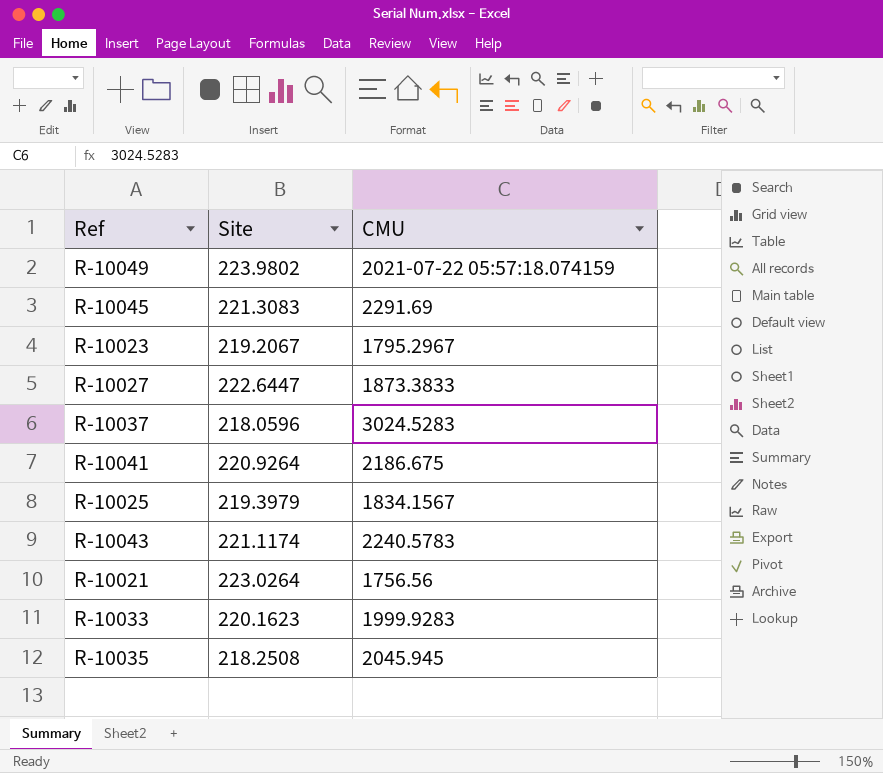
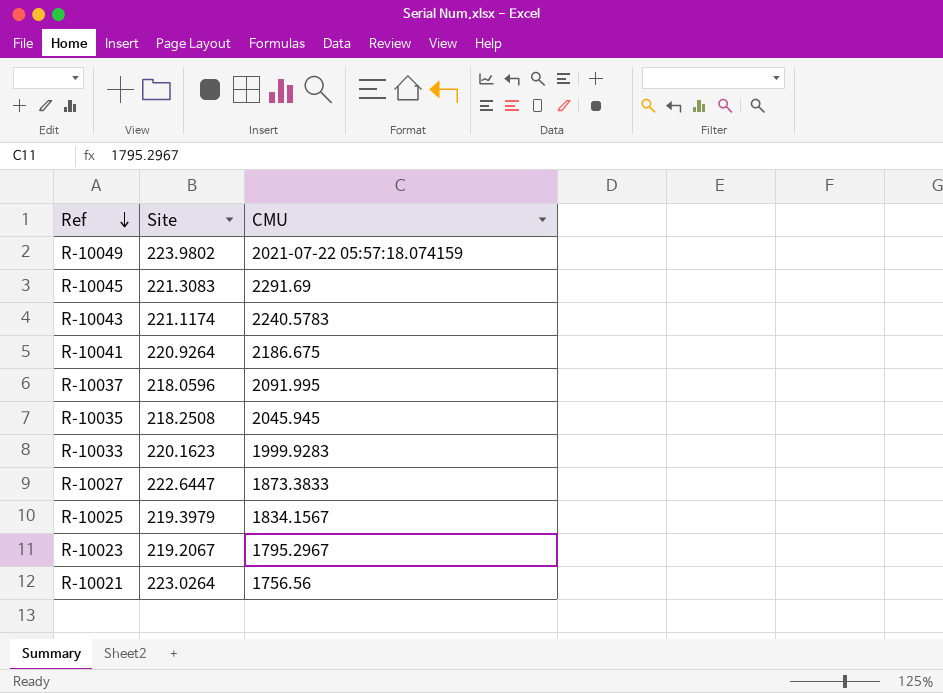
row order: none -> Ref descending
R-10037 | CMU: 3024.5283 -> 2091.995

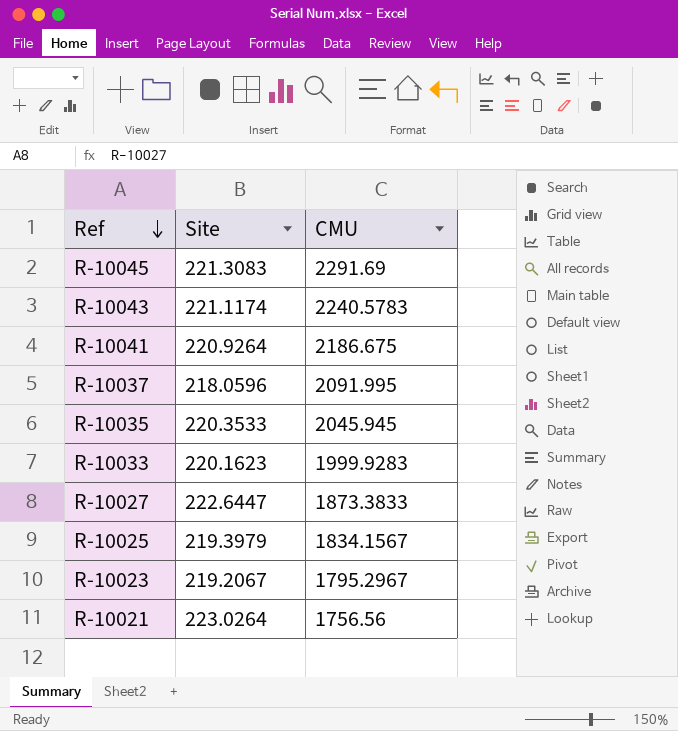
row R-10049: 223.9802 | 2021-07-22 05:57:18.074159 -> none
R-10035 | Site: 218.2508 -> 220.3533

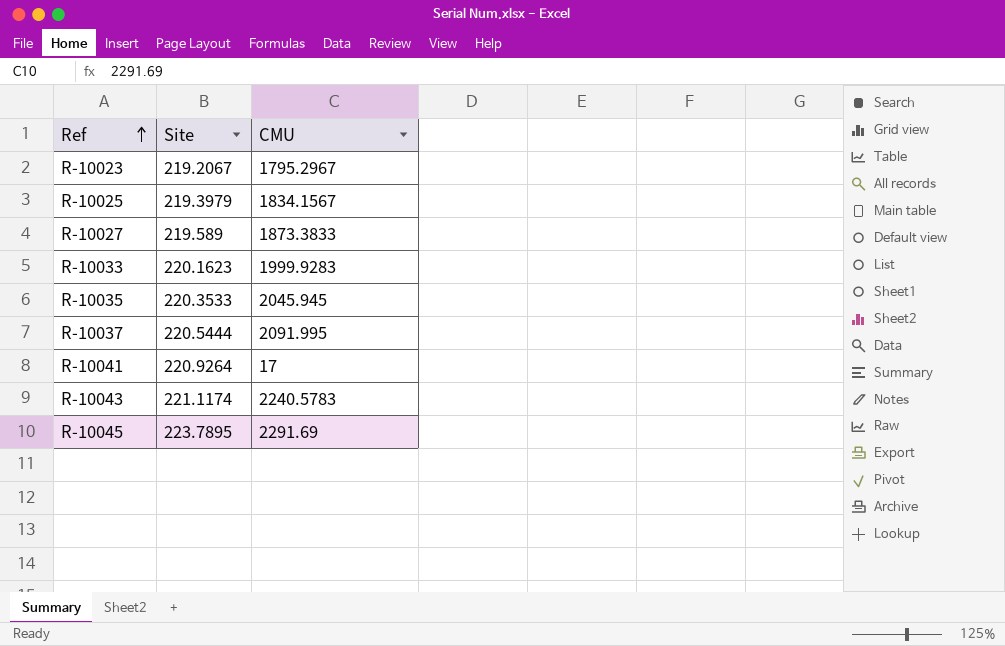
row order: Ref descending -> Ref ascending
row R-10021: 223.0264 | 1756.56 -> none
R-10027 | Site: 222.6447 -> 219.589
R-10037 | Site: 218.0596 -> 220.5444
R-10041 | CMU: 2186.675 -> 17
R-10045 | Site: 221.3083 -> 223.7895

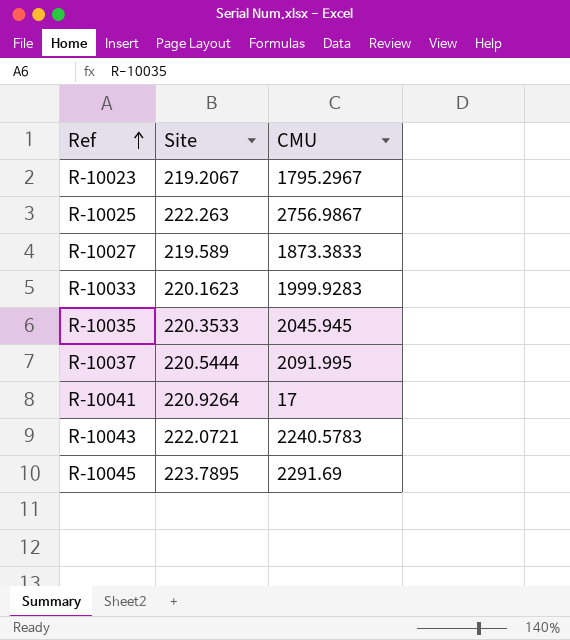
R-10025 | Site: 219.3979 -> 222.263
R-10025 | CMU: 1834.1567 -> 2756.9867
R-10043 | Site: 221.1174 -> 222.0721

